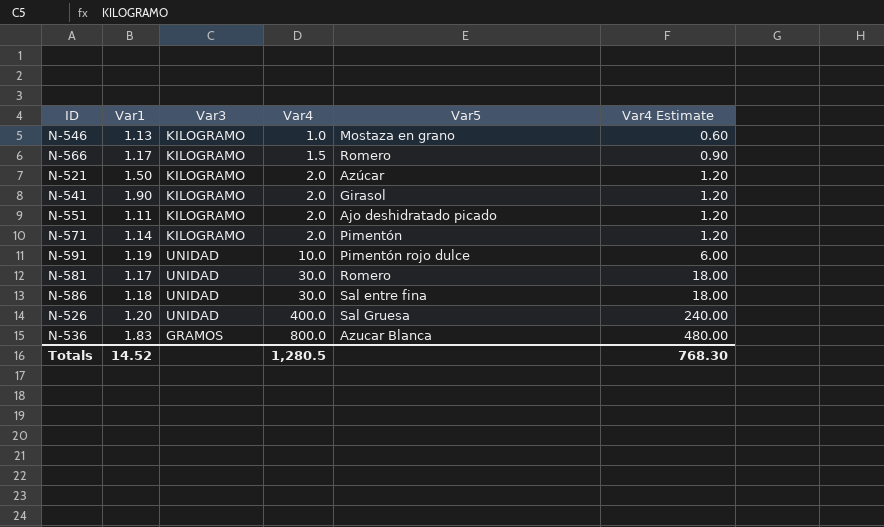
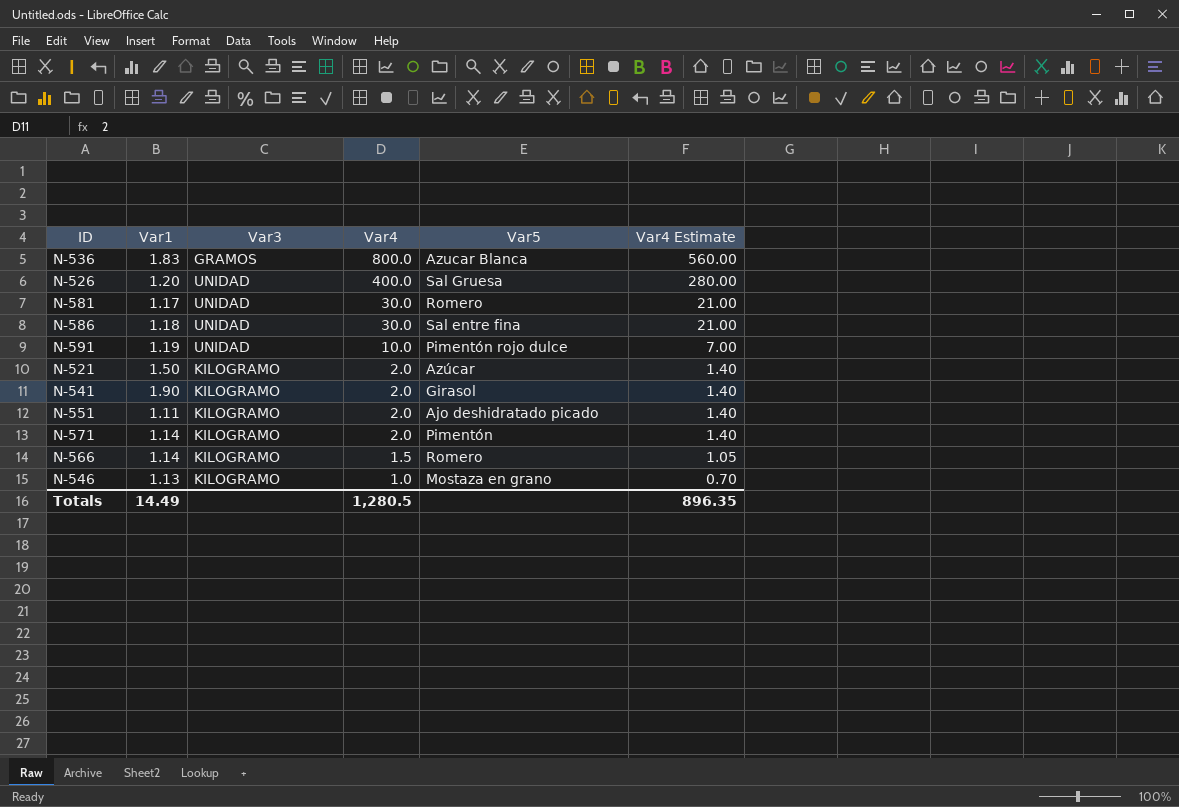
row order: Var4 ascending -> Var4 descending
column Var4 Estimate | formula: [Var4] * 0.6 -> [Var4] * 0.7
N-566 | Var1: 1.17 -> 1.14
Totals | Var1: 14.52 -> 14.49
Totals | Var4 Estimate: 768.30 -> 896.35

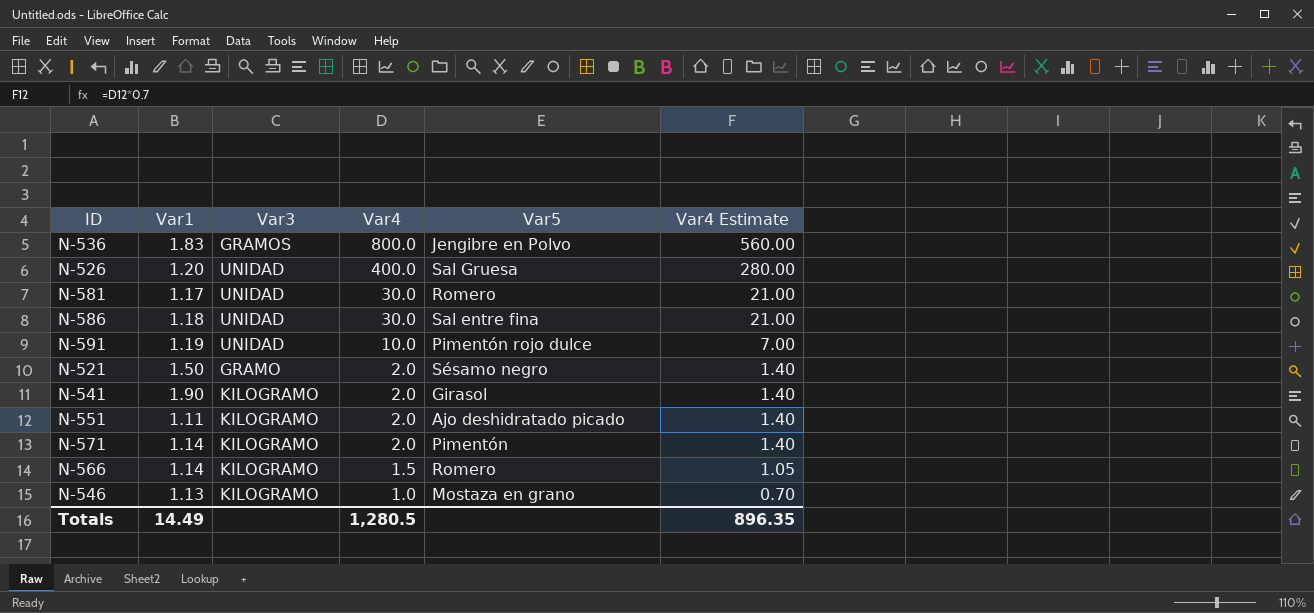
N-536 | Var5: Azucar Blanca -> Jengibre en Polvo
N-521 | Var3: KILOGRAMO -> GRAMO
N-521 | Var5: Azúcar -> Sésamo negro

